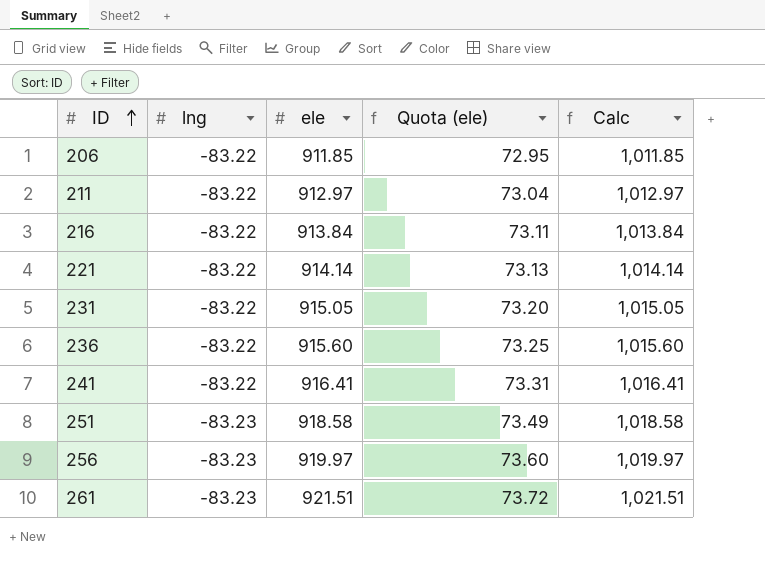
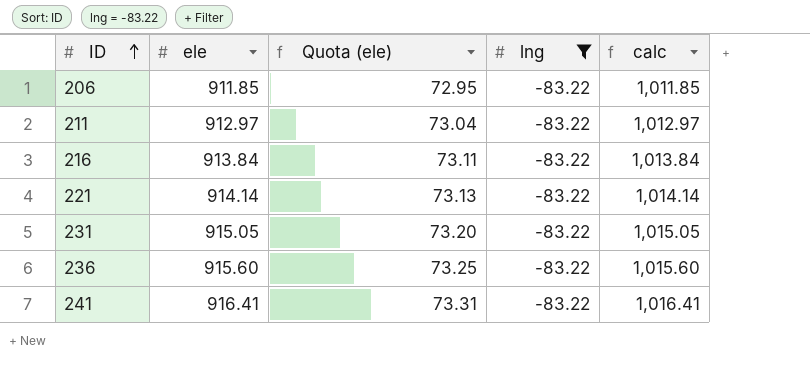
filter: none -> lng = -83.22
column lng | position: 2 -> 4
column name: Calc -> calc

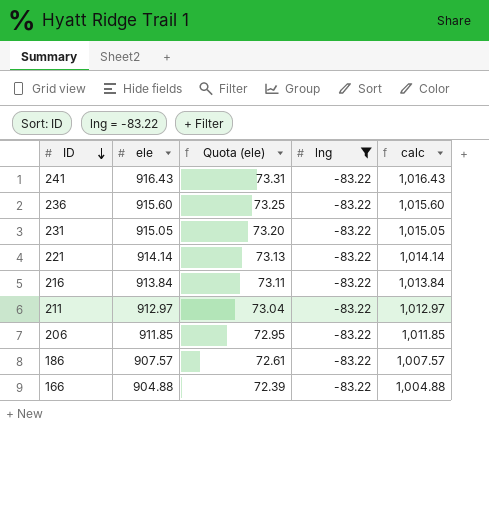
row order: ID ascending -> ID descending
241 | ele: 916.41 -> 916.43
241 | calc: 1,016.41 -> 1,016.43
row 186: none -> 907.57 | 72.61 | -83.22 | 1,007.57
row 166: none -> 904.88 | 72.39 | -83.22 | 1,004.88

